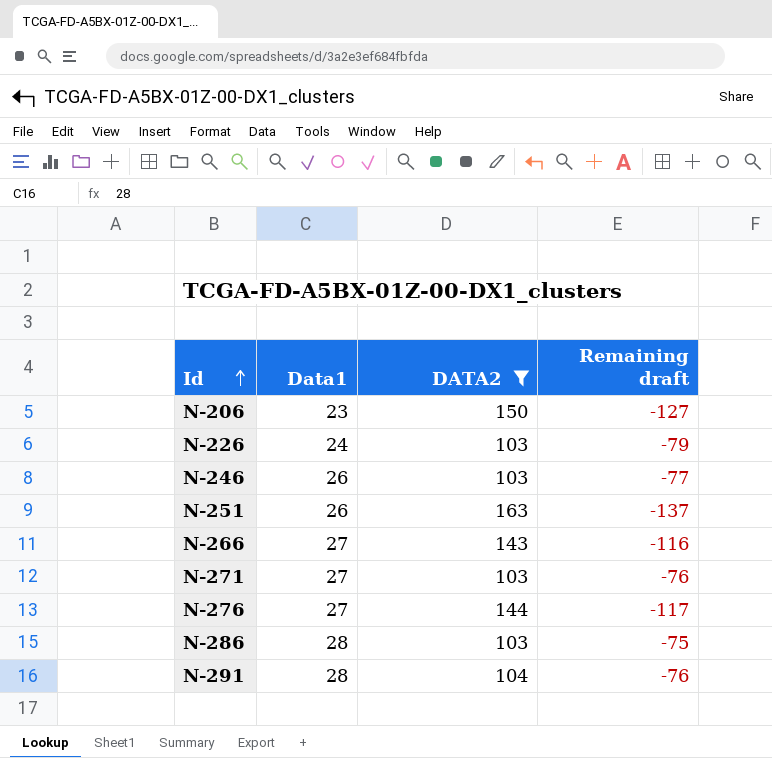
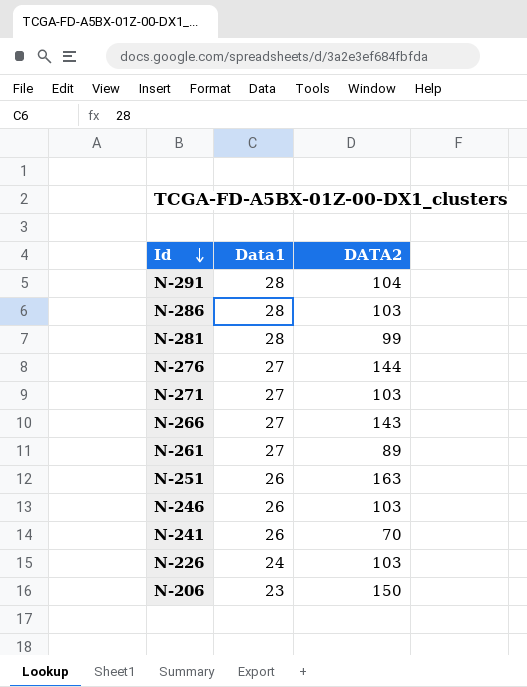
filter: DATA2 >= 103 -> none
row order: Id ascending -> Id descending
column Remaining draft | formula: [Data1] - [DATA2] -> none

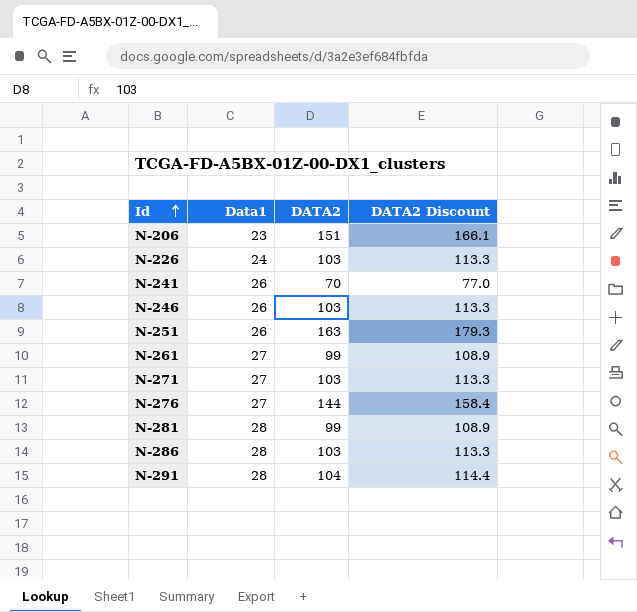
row order: Id descending -> Id ascending
column DATA2 Discount | formula: none -> [DATA2] * 1.1
row N-266: 27 | 143 -> none
N-206 | DATA2: 150 -> 151
N-261 | DATA2: 89 -> 99

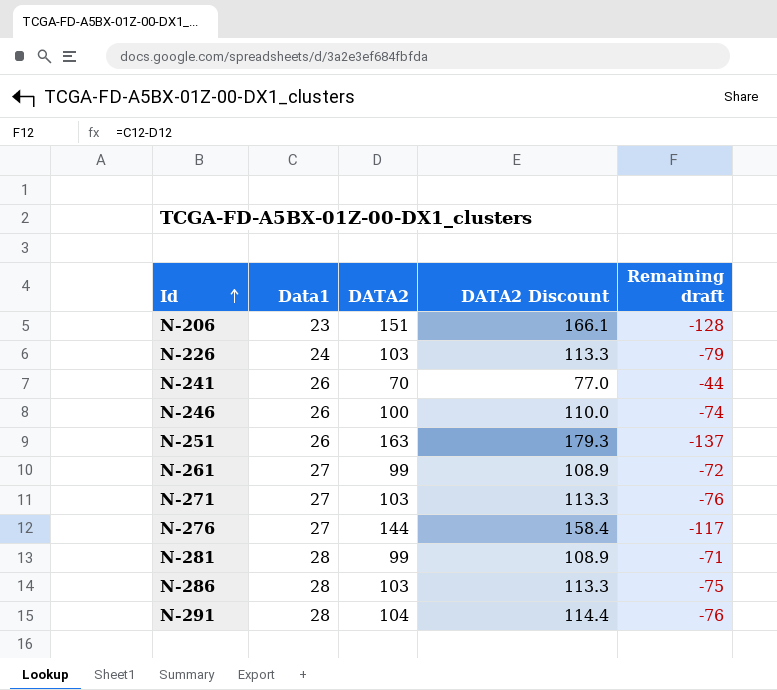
column Remaining draft | formula: none -> [Data1] - [DATA2]
N-246 | DATA2: 103 -> 100
N-246 | DATA2 Discount: 113.3 -> 110.0

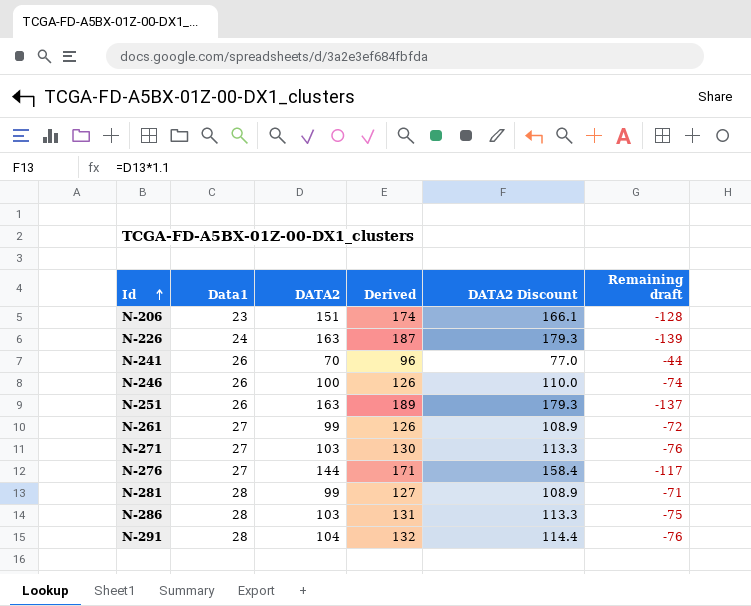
column Derived | formula: none -> [Data1] + [DATA2]
N-226 | DATA2: 103 -> 163
N-226 | DATA2 Discount: 113.3 -> 179.3
N-226 | Remaining draft: -79 -> -139

